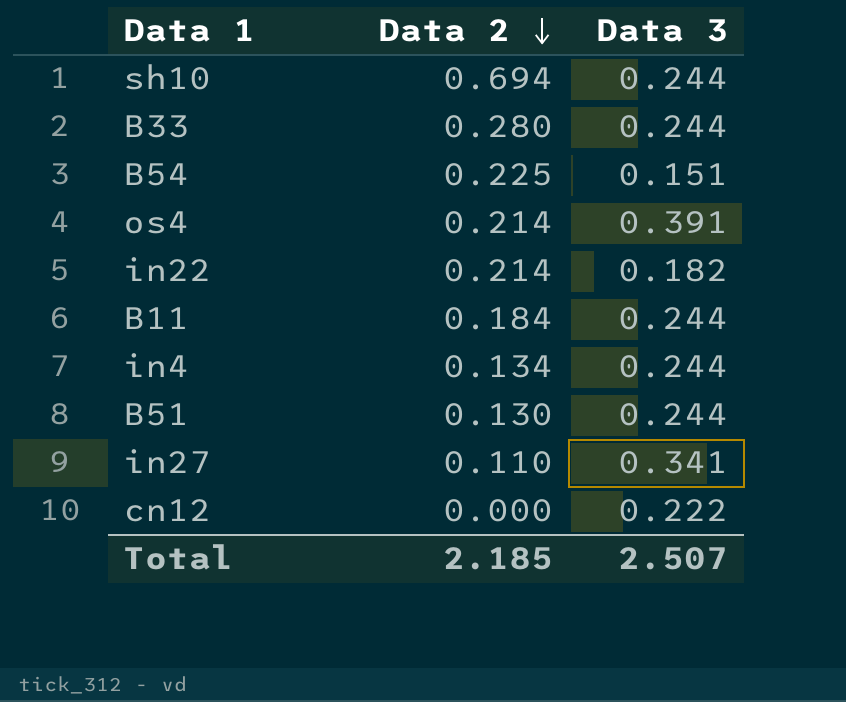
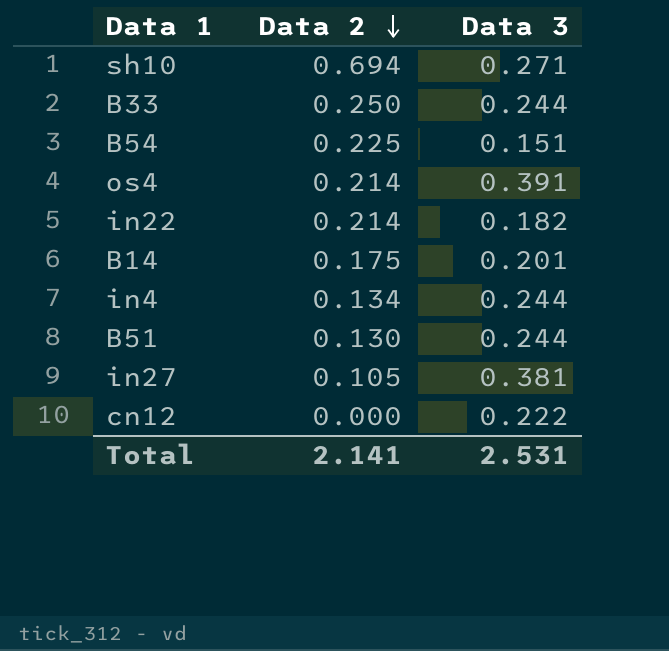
row B11: 0.184 | 0.244 -> none
sh10 | Data 3: 0.244 -> 0.271
B33 | Data 2: 0.280 -> 0.250
row B14: none -> 0.175 | 0.201
in27 | Data 2: 0.110 -> 0.105
in27 | Data 3: 0.341 -> 0.381
Total | Data 2: 2.185 -> 2.141
Total | Data 3: 2.507 -> 2.531

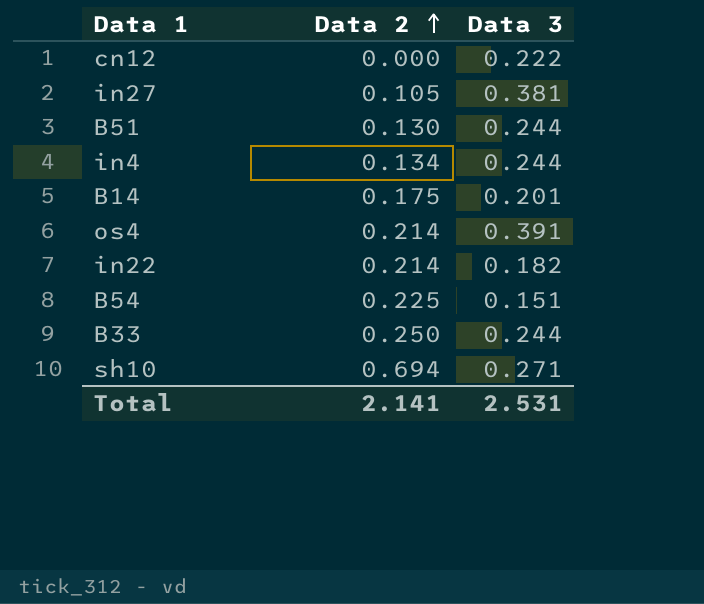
row order: Data 2 descending -> Data 2 ascending

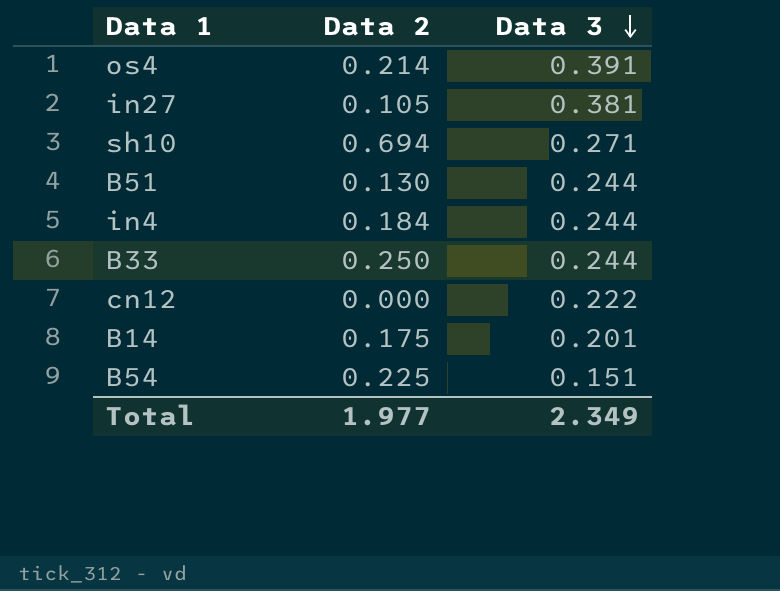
row order: Data 2 ascending -> Data 3 descending
row in22: 0.214 | 0.182 -> none
in4 | Data 2: 0.134 -> 0.184
Total | Data 2: 2.141 -> 1.977
Total | Data 3: 2.531 -> 2.349

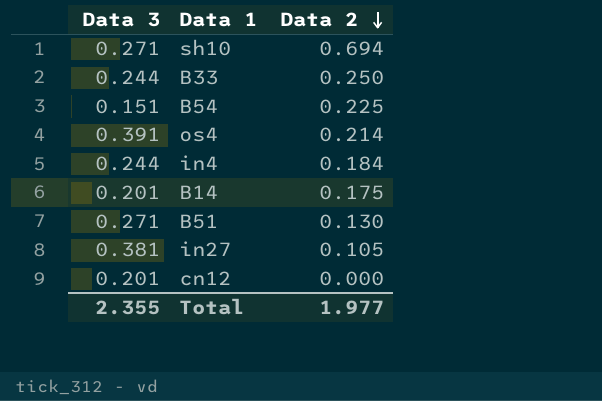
row order: Data 3 descending -> Data 2 descending
column Data 3 | position: 3 -> 1
B51 | Data 3: 0.244 -> 0.271
cn12 | Data 3: 0.222 -> 0.201
Total | Data 3: 2.349 -> 2.355

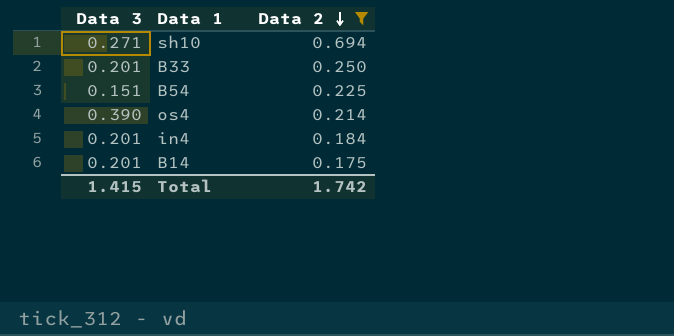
filter: none -> Data 2 >= 0.175
B33 | Data 3: 0.244 -> 0.201
os4 | Data 3: 0.391 -> 0.390
in4 | Data 3: 0.244 -> 0.201
Total | Data 3: 2.355 -> 1.415
Total | Data 2: 1.977 -> 1.742

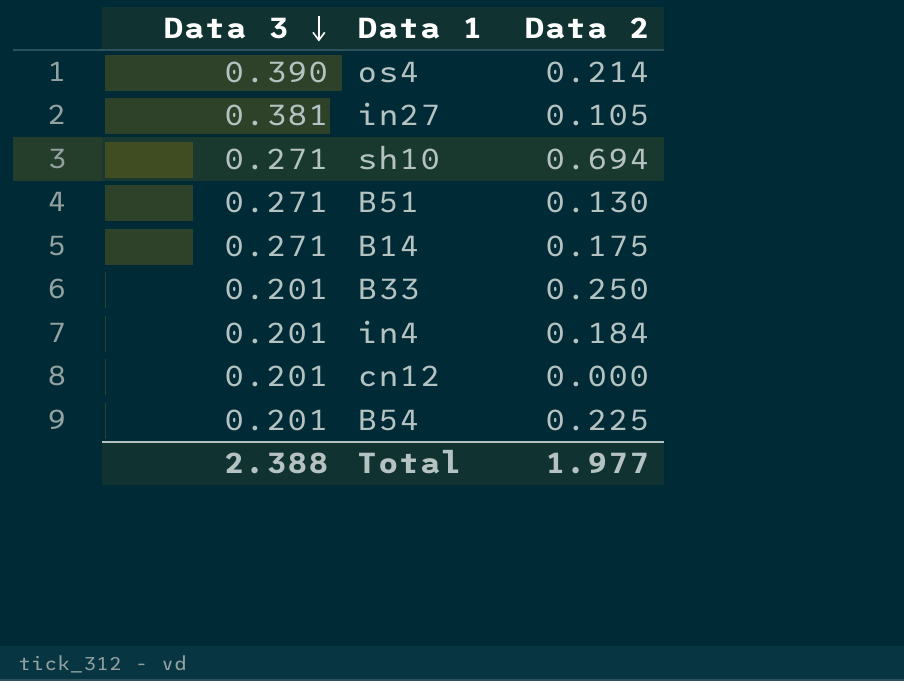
filter: Data 2 >= 0.175 -> none
row order: Data 2 descending -> Data 3 descending
B14 | Data 3: 0.201 -> 0.271
B54 | Data 3: 0.151 -> 0.201
Total | Data 3: 1.415 -> 2.388
Total | Data 2: 1.742 -> 1.977

